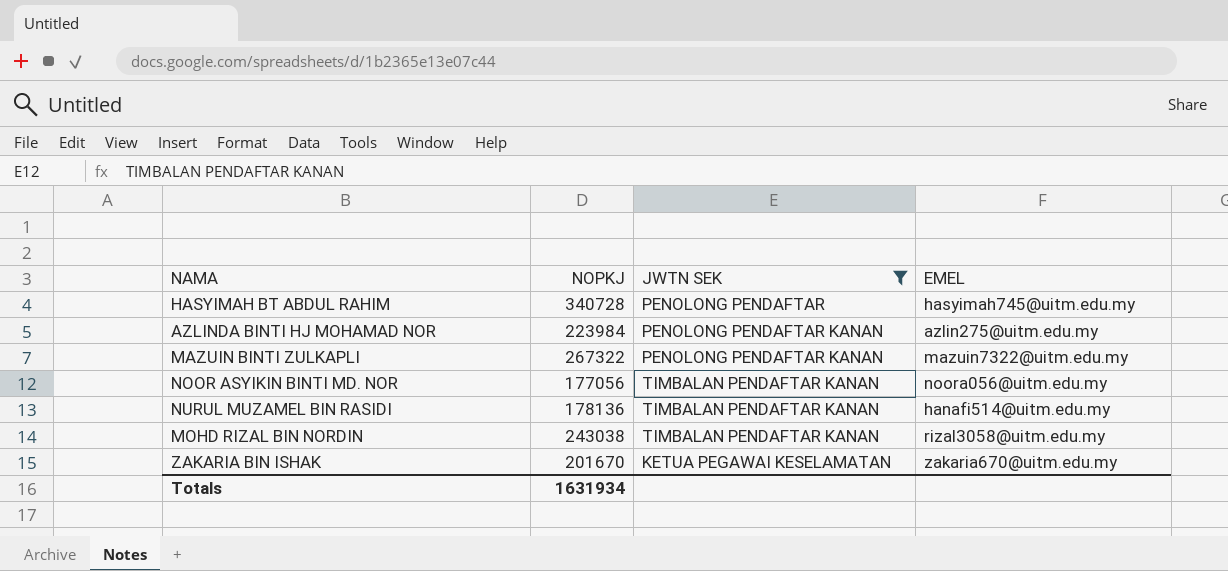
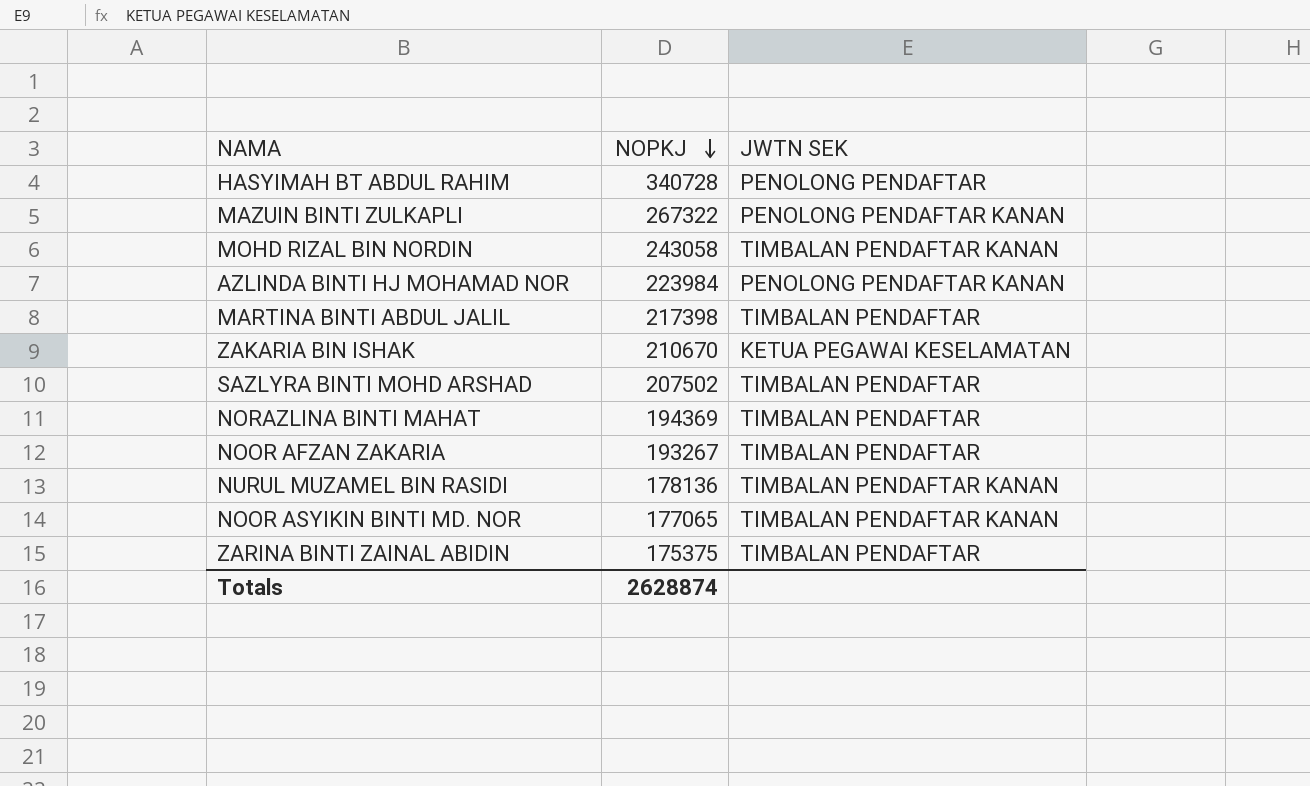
filter: JWTN SEK != TIMBALAN PENDAFTAR -> none
row order: none -> NOPKJ descending
column EMEL | position: 4 -> none
MOHD RIZAL BIN NORDIN | NOPKJ: 243038 -> 243058
ZAKARIA BIN ISHAK | NOPKJ: 201670 -> 210670
NOOR ASYIKIN BINTI MD. NOR | NOPKJ: 177056 -> 177065
Totals | NOPKJ: 1631934 -> 2628874

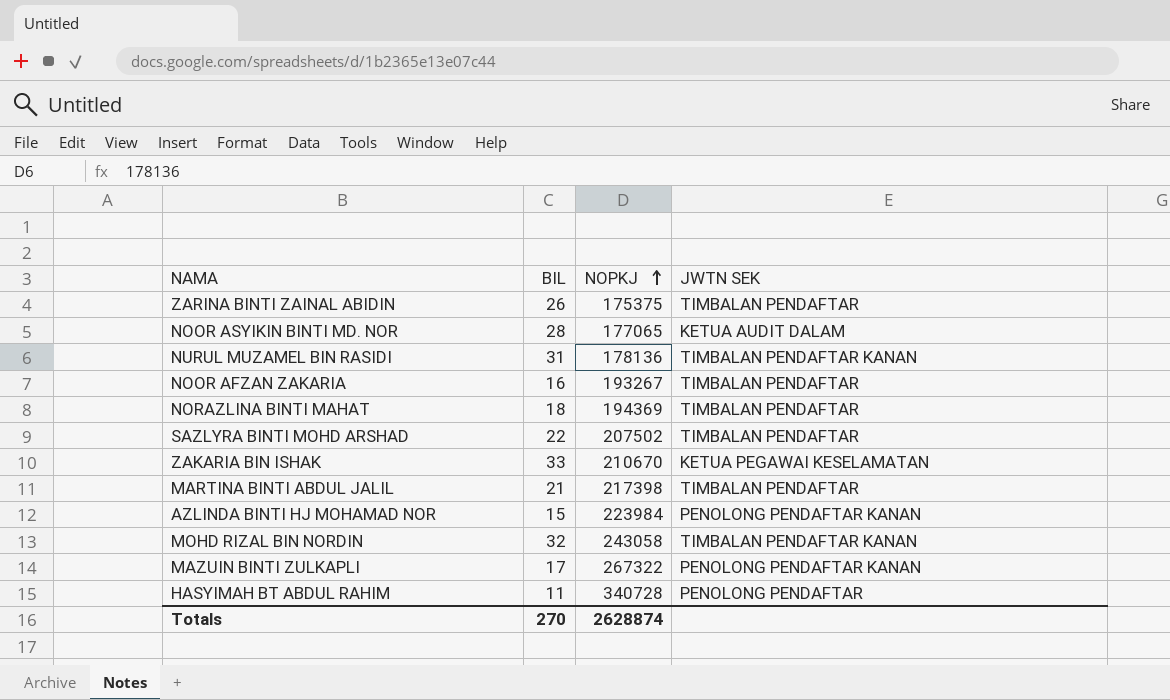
row order: NOPKJ descending -> NOPKJ ascending
column BIL | position: none -> 2
NOOR ASYIKIN BINTI MD. NOR | JWTN SEK: TIMBALAN PENDAFTAR KANAN -> KETUA AUDIT DALAM

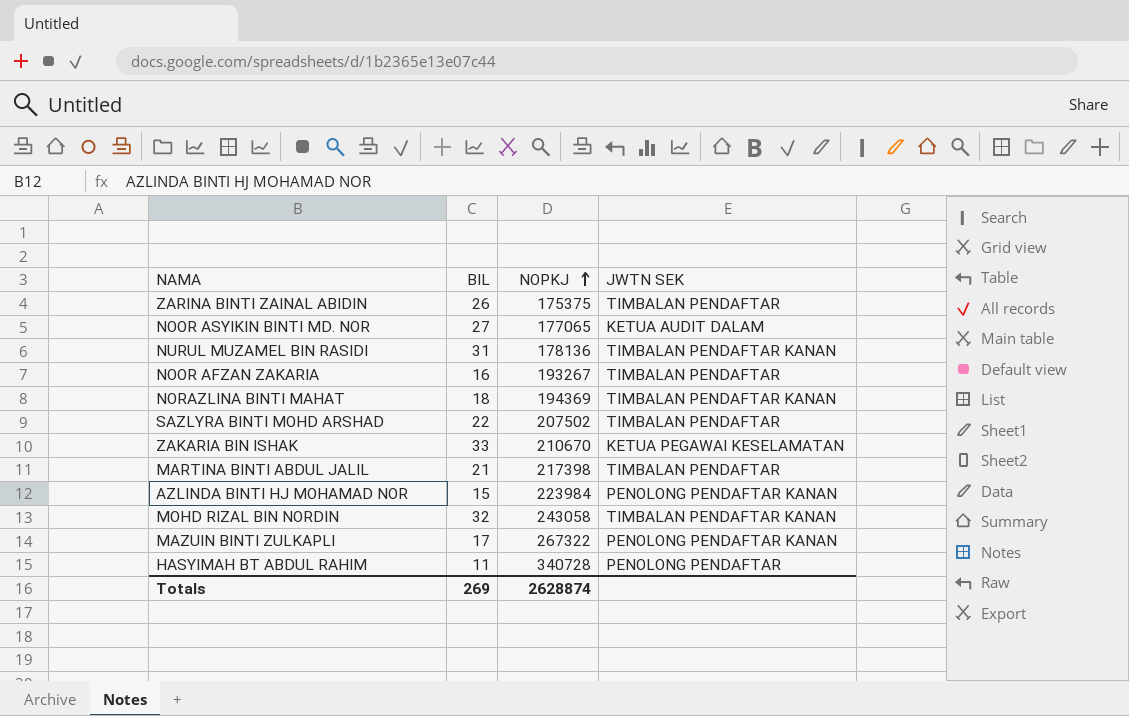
NOOR ASYIKIN BINTI MD. NOR | BIL: 28 -> 27
NORAZLINA BINTI MAHAT | JWTN SEK: TIMBALAN PENDAFTAR -> TIMBALAN PENDAFTAR KANAN
Totals | BIL: 270 -> 269

